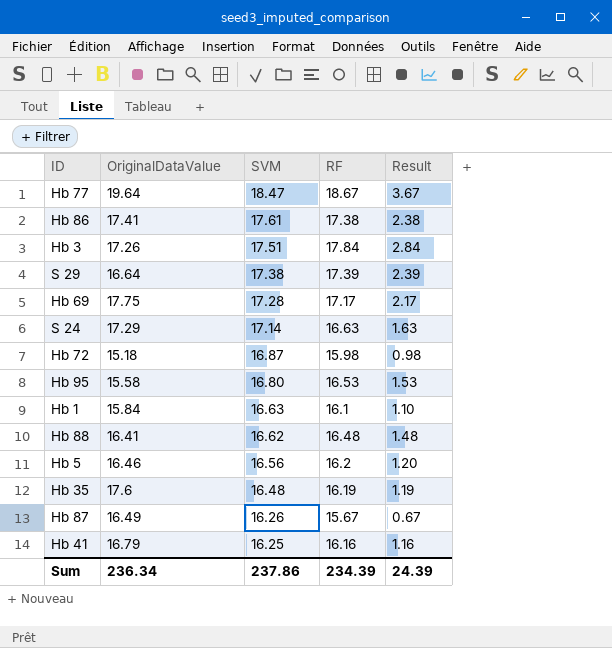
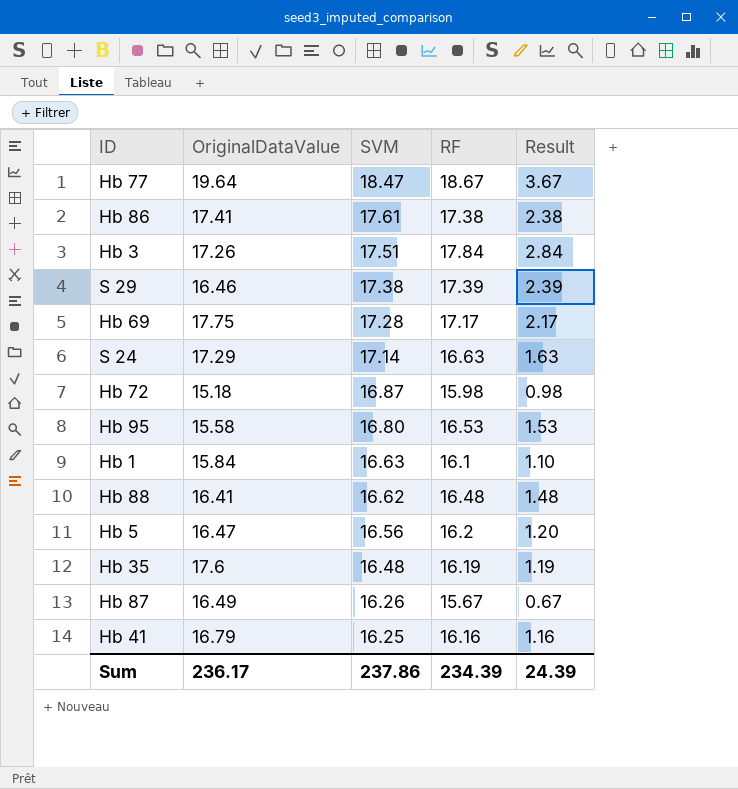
S 29 | OriginalDataValue: 16.64 -> 16.46
Hb 5 | OriginalDataValue: 16.46 -> 16.47
Sum | OriginalDataValue: 236.34 -> 236.17

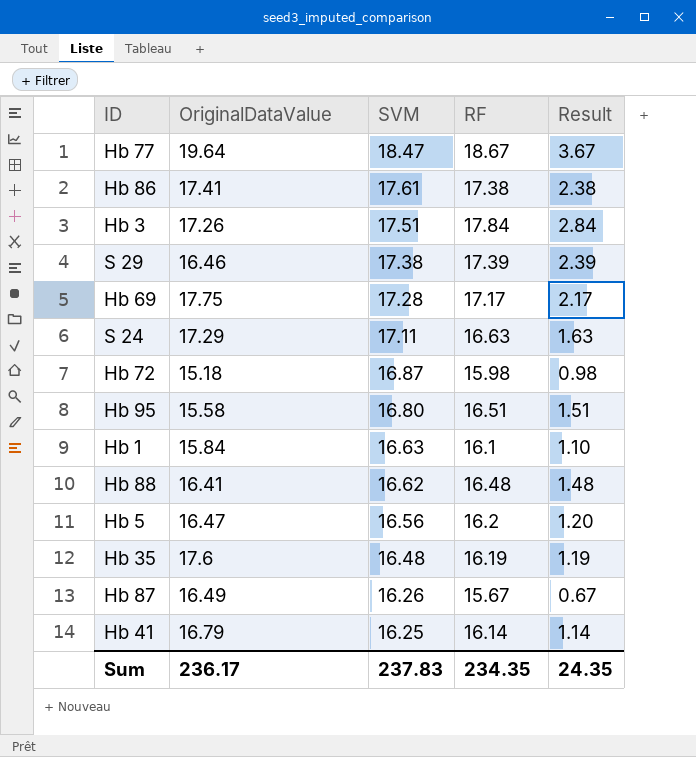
S 24 | SVM: 17.14 -> 17.11
Hb 95 | RF: 16.53 -> 16.51
Hb 95 | Result: 1.53 -> 1.51
Hb 41 | RF: 16.16 -> 16.14
Hb 41 | Result: 1.16 -> 1.14
Sum | SVM: 237.86 -> 237.83
Sum | RF: 234.39 -> 234.35
Sum | Result: 24.39 -> 24.35

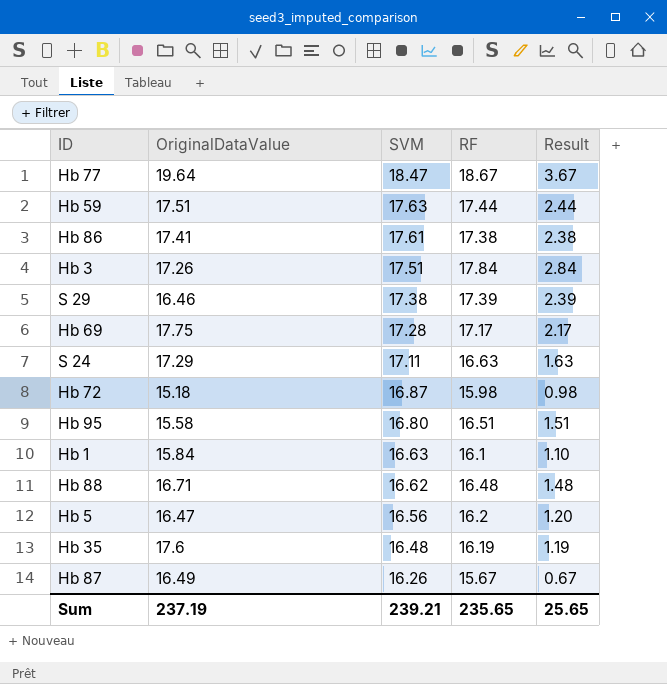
row Hb 41: 16.79 | 16.25 | 16.14 | 1.14 -> none
row Hb 59: none -> 17.51 | 17.63 | 17.44 | 2.44
Hb 88 | OriginalDataValue: 16.41 -> 16.71
Sum | OriginalDataValue: 236.17 -> 237.19
Sum | SVM: 237.83 -> 239.21
Sum | RF: 234.35 -> 235.65
Sum | Result: 24.35 -> 25.65

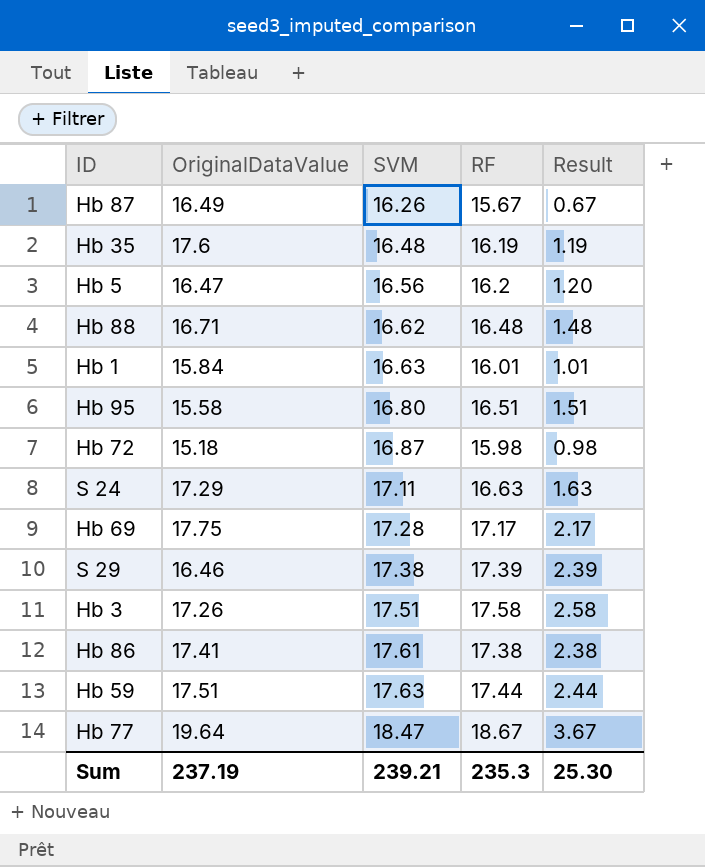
row order: SVM descending -> SVM ascending
Hb 1 | RF: 16.1 -> 16.01
Hb 1 | Result: 1.10 -> 1.01
Hb 3 | RF: 17.84 -> 17.58
Hb 3 | Result: 2.84 -> 2.58
Sum | RF: 235.65 -> 235.3
Sum | Result: 25.65 -> 25.30

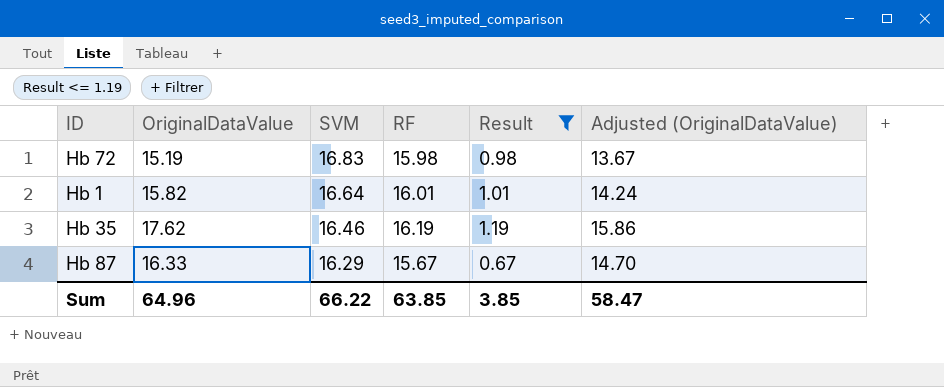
filter: none -> Result <= 1.19
row order: SVM ascending -> SVM descending
column Adjusted (OriginalDataValue) | formula: none -> [OriginalDataValue] * 0.9
Hb 72 | OriginalDataValue: 15.18 -> 15.19
Hb 72 | SVM: 16.87 -> 16.83
Hb 1 | OriginalDataValue: 15.84 -> 15.82
Hb 1 | SVM: 16.63 -> 16.64
Hb 35 | OriginalDataValue: 17.6 -> 17.62
Hb 35 | SVM: 16.48 -> 16.46
Hb 87 | OriginalDataValue: 16.49 -> 16.33
Hb 87 | SVM: 16.26 -> 16.29
Sum | OriginalDataValue: 237.19 -> 64.96
Sum | SVM: 239.21 -> 66.22
Sum | RF: 235.3 -> 63.85
Sum | Result: 25.30 -> 3.85

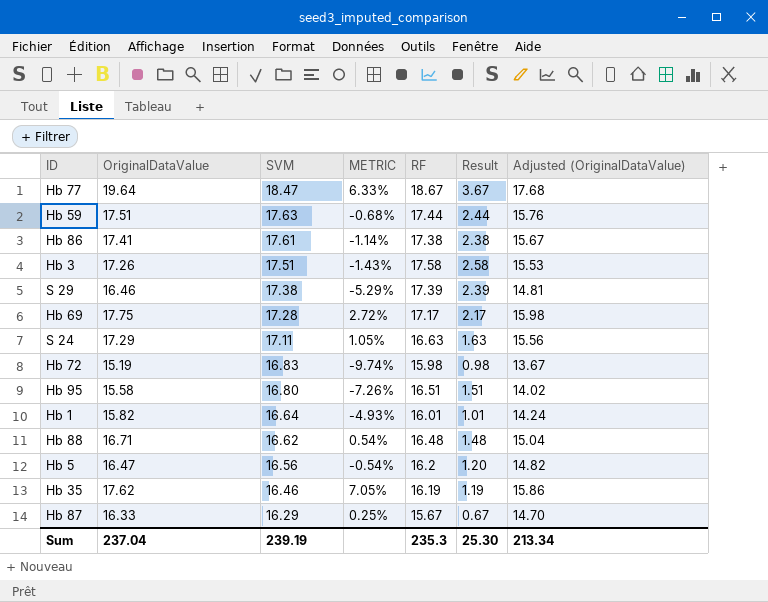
filter: Result <= 1.19 -> none
column METRIC | formula: none -> ([OriginalDataValue] - [SVM]) / [SVM]
Sum | OriginalDataValue: 64.96 -> 237.04
Sum | SVM: 66.22 -> 239.19
Sum | RF: 63.85 -> 235.3
Sum | Result: 3.85 -> 25.30
Sum | Adjusted (OriginalDataValue): 58.47 -> 213.34

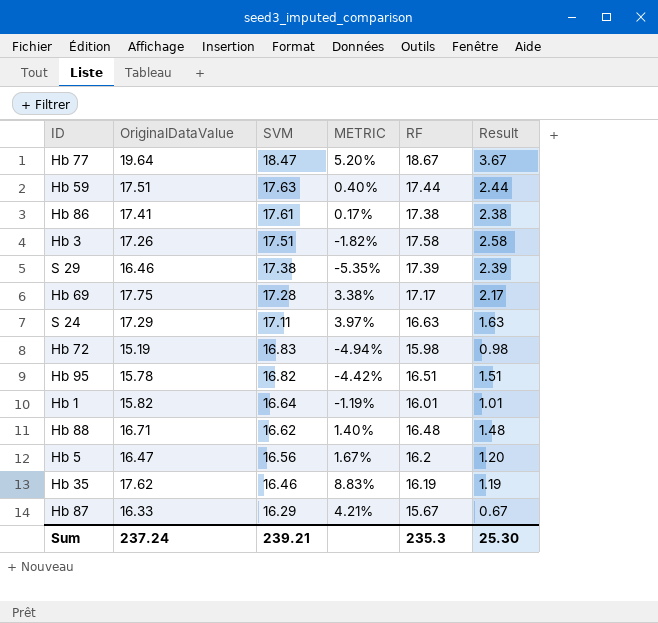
column Adjusted (OriginalDataValue) | formula: [OriginalDataValue] * 0.9 -> none
column METRIC | formula: ([OriginalDataValue] - [SVM]) / [SVM] -> ([OriginalDataValue] - [RF]) / [RF]
Hb 95 | OriginalDataValue: 15.58 -> 15.78
Hb 95 | SVM: 16.80 -> 16.82
Sum | OriginalDataValue: 237.04 -> 237.24
Sum | SVM: 239.19 -> 239.21

